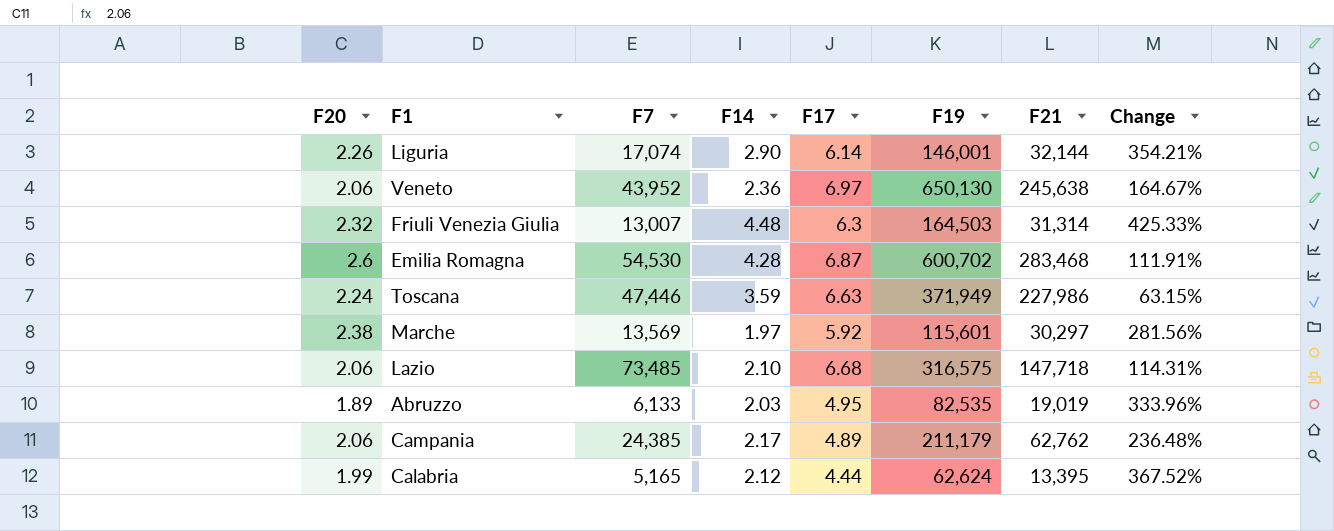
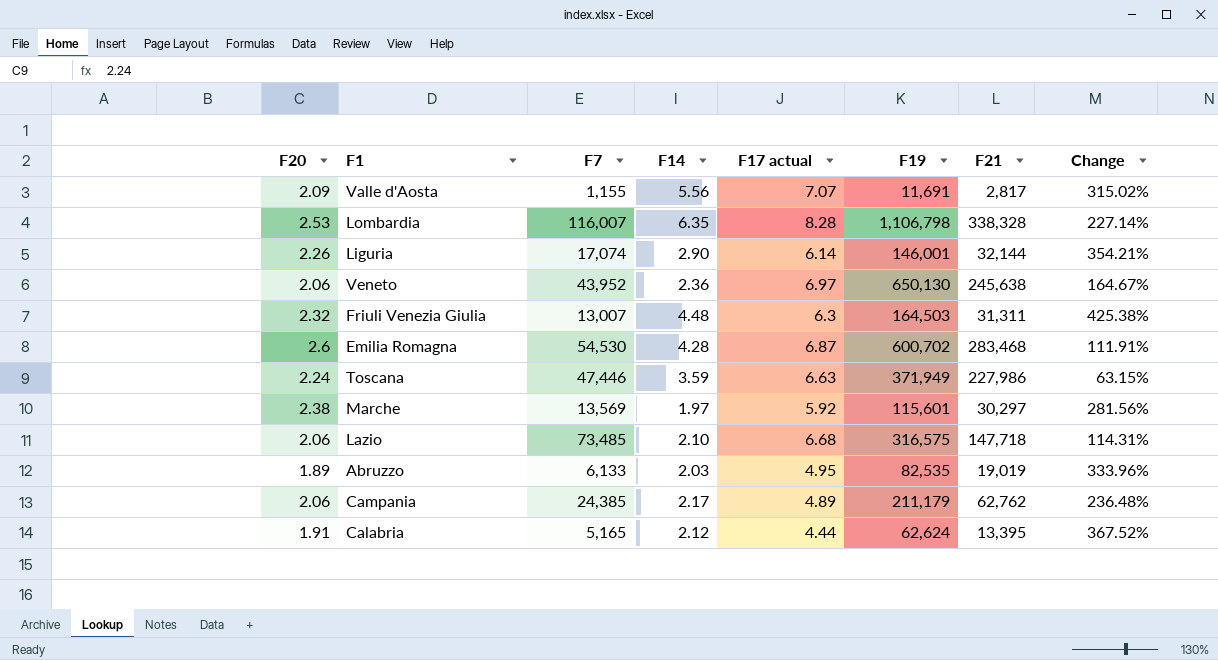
column name: F17 -> F17 actual
row Valle d'Aosta: none -> 2.09 | 1,155 | 5.56 | 7.07 | 11,691 | 2,817 | 315.02%
row Lombardia: none -> 2.53 | 116,007 | 6.35 | 8.28 | 1,106,798 | 338,328 | 227.14%
Friuli Venezia Giulia | F21: 31,314 -> 31,311
Friuli Venezia Giulia | Change: 425.33% -> 425.38%
Calabria | F20: 1.99 -> 1.91

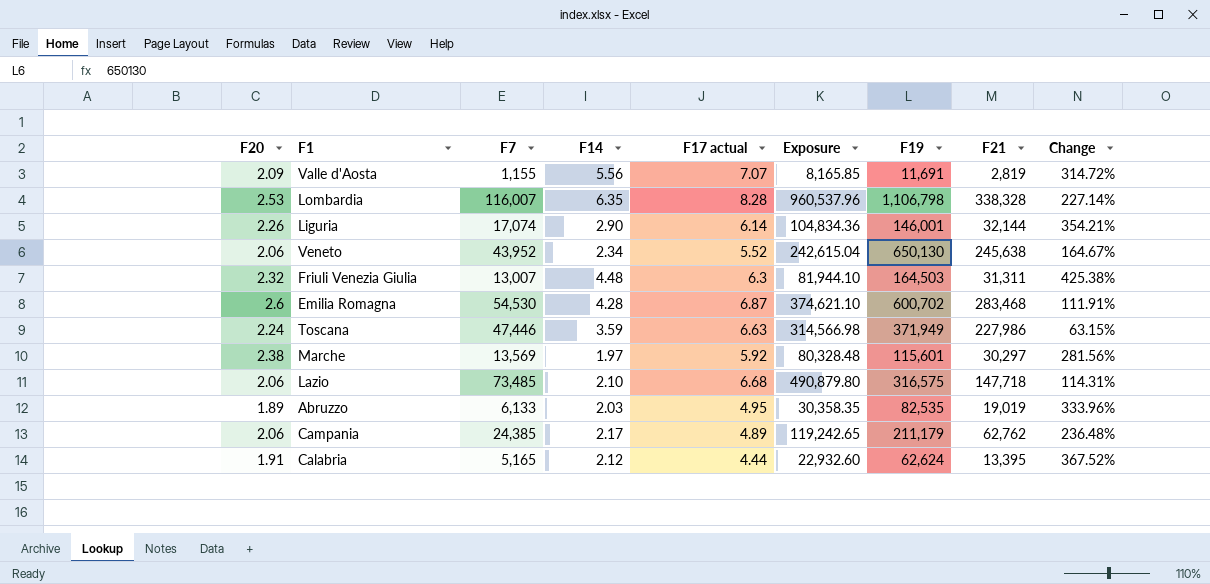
column Exposure | formula: none -> [F7] * [F17 actual]
Valle d'Aosta | F21: 2,817 -> 2,819
Valle d'Aosta | Change: 315.02% -> 314.72%
Veneto | F14: 2.36 -> 2.34
Veneto | F17 actual: 6.97 -> 5.52

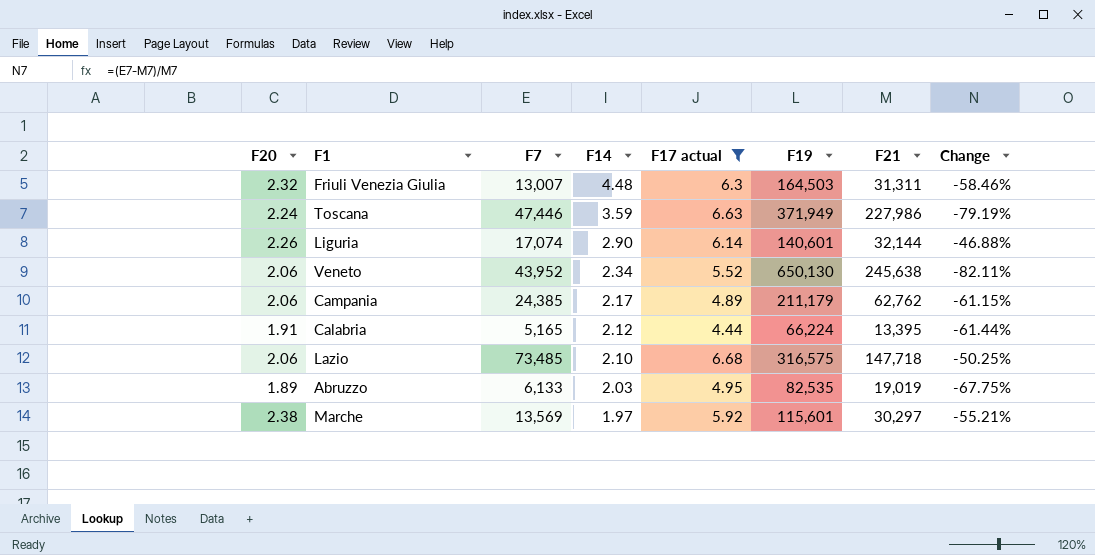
filter: none -> F17 actual <= 6.68
row order: none -> F14 descending
column Exposure | formula: [F7] * [F17 actual] -> none
column Change | formula: ([F19] - [F21]) / [F21] -> ([F7] - [F21]) / [F21]
Liguria | F19: 146,001 -> 140,601
Calabria | F19: 62,624 -> 66,224

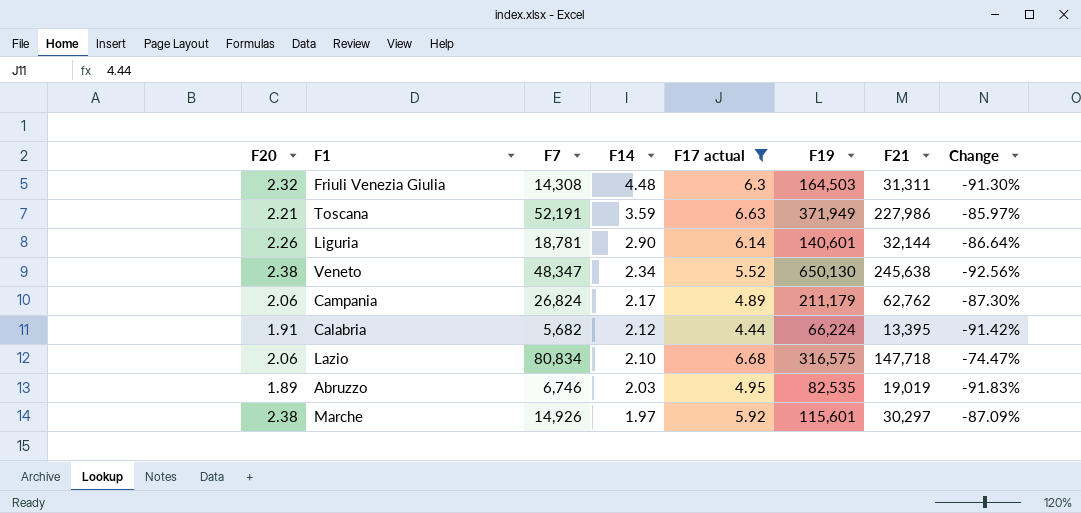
column Change | formula: ([F7] - [F21]) / [F21] -> ([F7] - [F19]) / [F19]
Friuli Venezia Giulia | F7: 13,007 -> 14,308
Toscana | F20: 2.24 -> 2.21
Toscana | F7: 47,446 -> 52,191
Liguria | F7: 17,074 -> 18,781
Veneto | F20: 2.06 -> 2.38
Veneto | F7: 43,952 -> 48,347
Campania | F7: 24,385 -> 26,824
Calabria | F7: 5,165 -> 5,682
Lazio | F7: 73,485 -> 80,834
Abruzzo | F7: 6,133 -> 6,746
Marche | F7: 13,569 -> 14,926

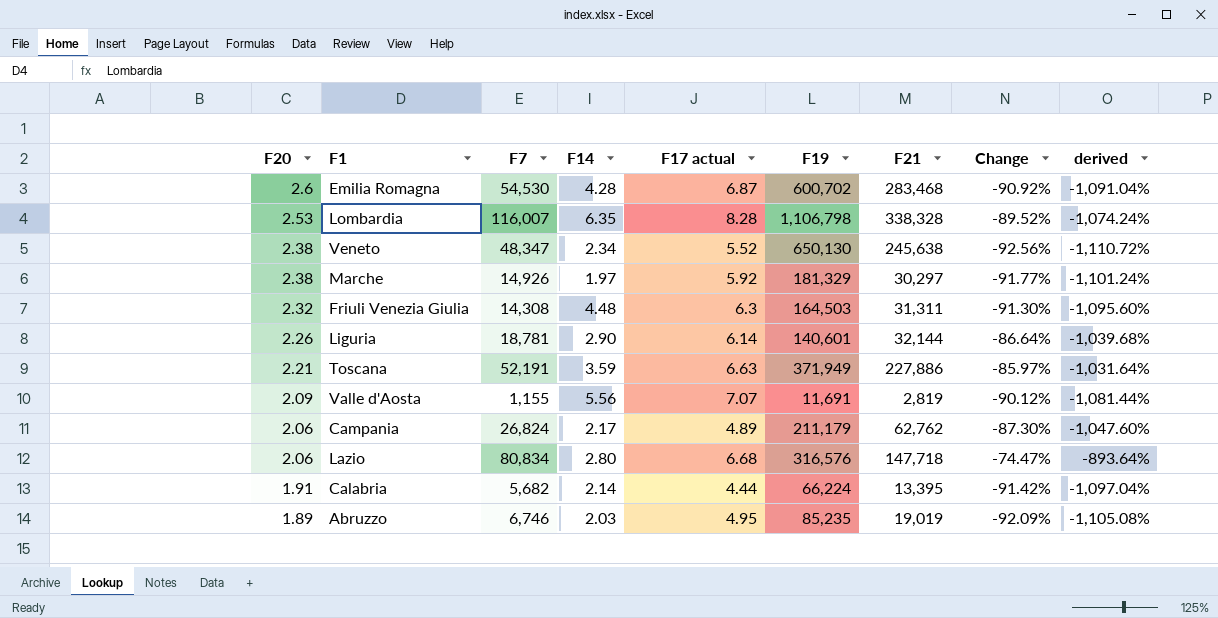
filter: F17 actual <= 6.68 -> none
row order: F14 descending -> F20 descending
column derived | formula: none -> [Change] * 12
Marche | F19: 115,601 -> 181,329
Marche | Change: -87.09% -> -91.77%
Toscana | F21: 227,986 -> 227,886
Lazio | F14: 2.10 -> 2.80
Lazio | F19: 316,575 -> 316,576
Calabria | F14: 2.12 -> 2.14
Abruzzo | F19: 82,535 -> 85,235
Abruzzo | Change: -91.83% -> -92.09%

